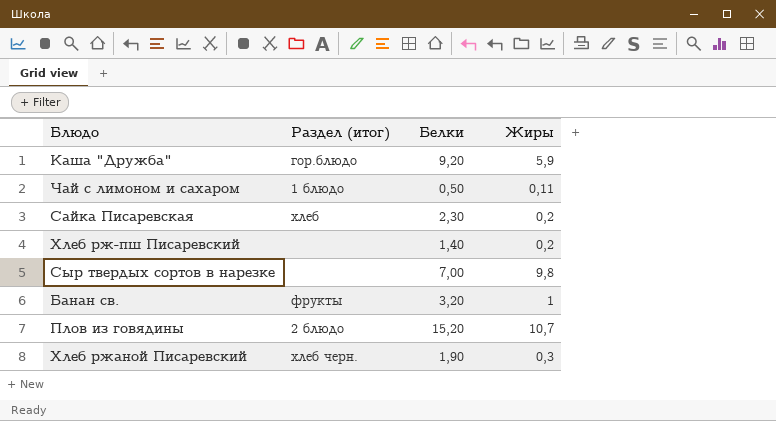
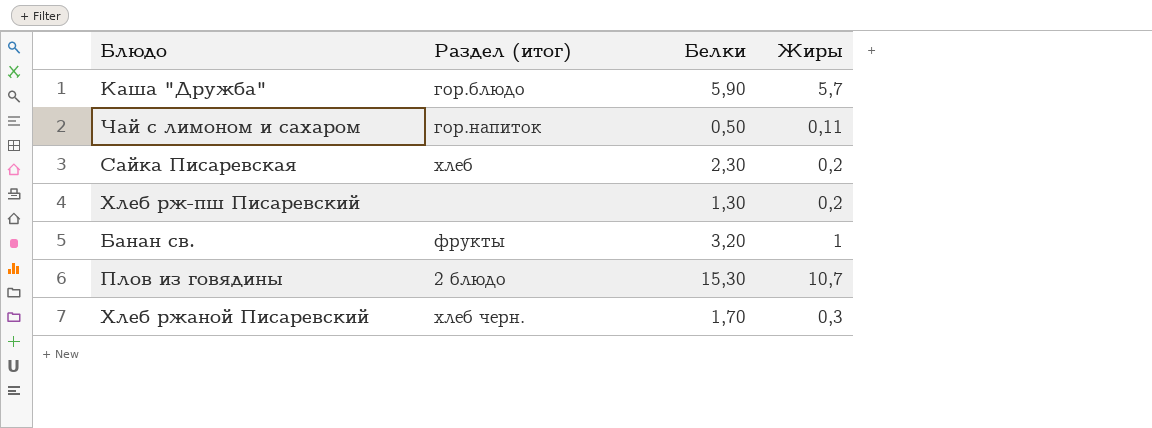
row Сыр твердых сортов в нарезке: none | 7,00 | 9,8 -> none
Каша "Дружба" | Белки: 9,20 -> 5,90
Каша "Дружба" | Жиры: 5,9 -> 5,7
Чай с лимоном и сахаром | Раздел (итог): 1 блюдо -> гор.напиток
Хлеб рж-пш Писаревский | Белки: 1,40 -> 1,30
Плов из говядины | Белки: 15,20 -> 15,30
Хлеб ржаной Писаревский | Белки: 1,90 -> 1,70

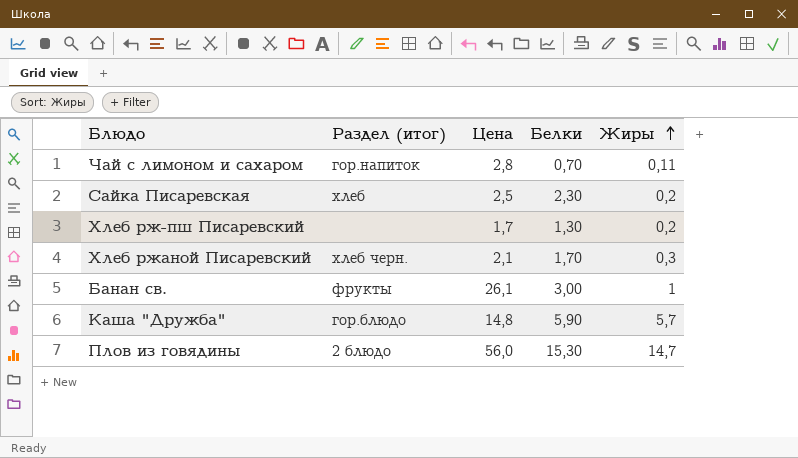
row order: none -> Жиры ascending
column Цена | position: none -> 3
Чай с лимоном и сахаром | Белки: 0,50 -> 0,70
Банан св. | Белки: 3,20 -> 3,00
Плов из говядины | Жиры: 10,7 -> 14,7

